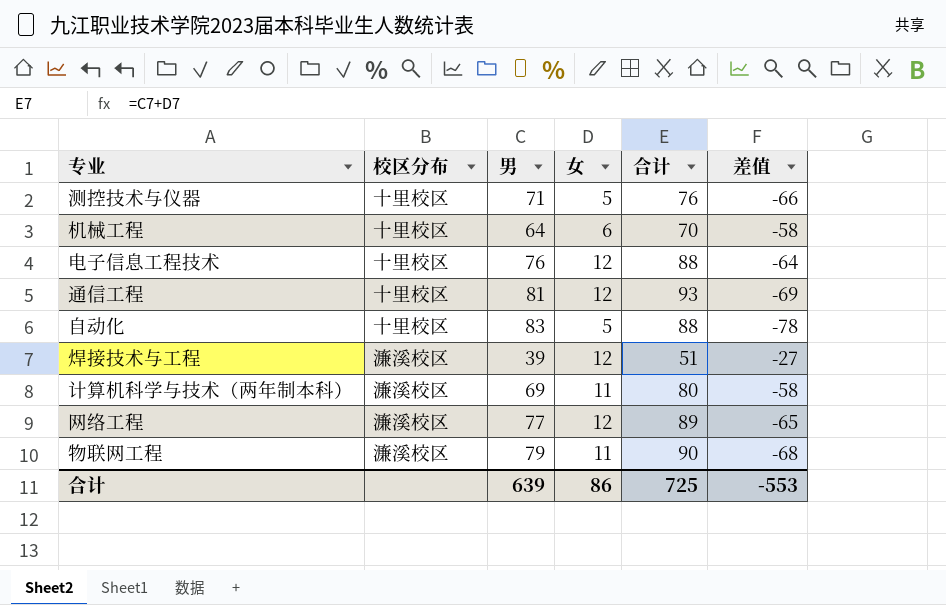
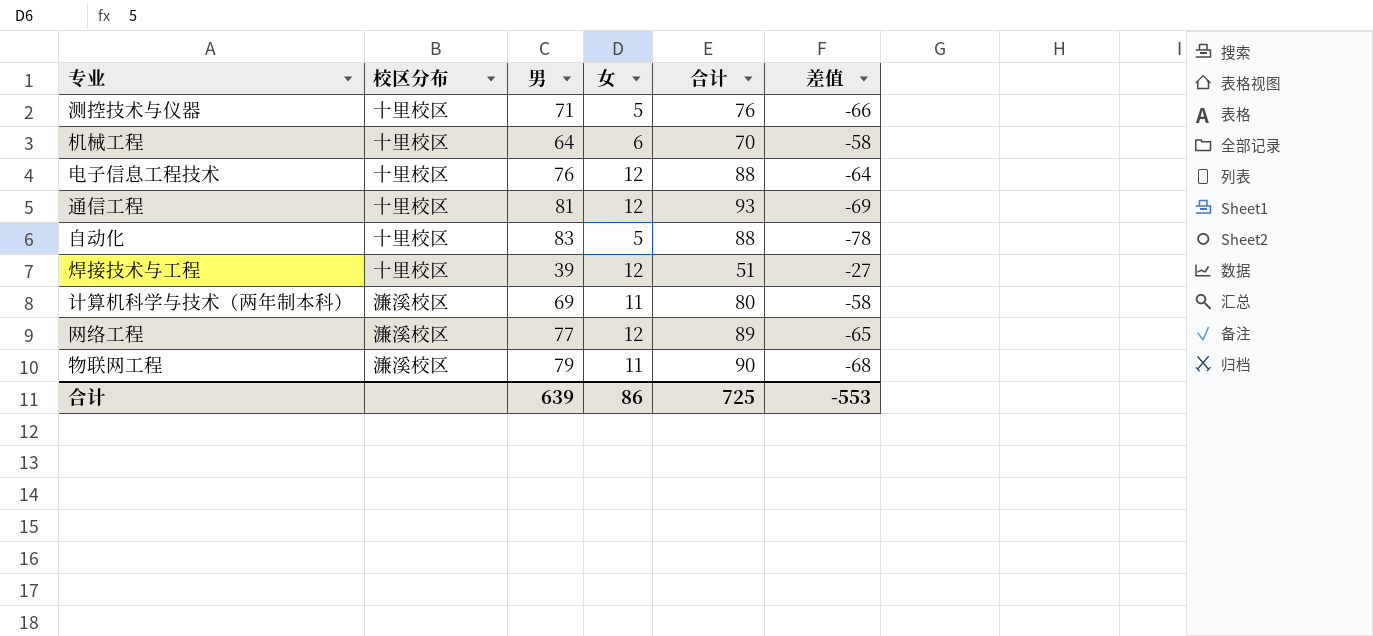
焊接技术与工程 | 校区分布: 濂溪校区 -> 十里校区

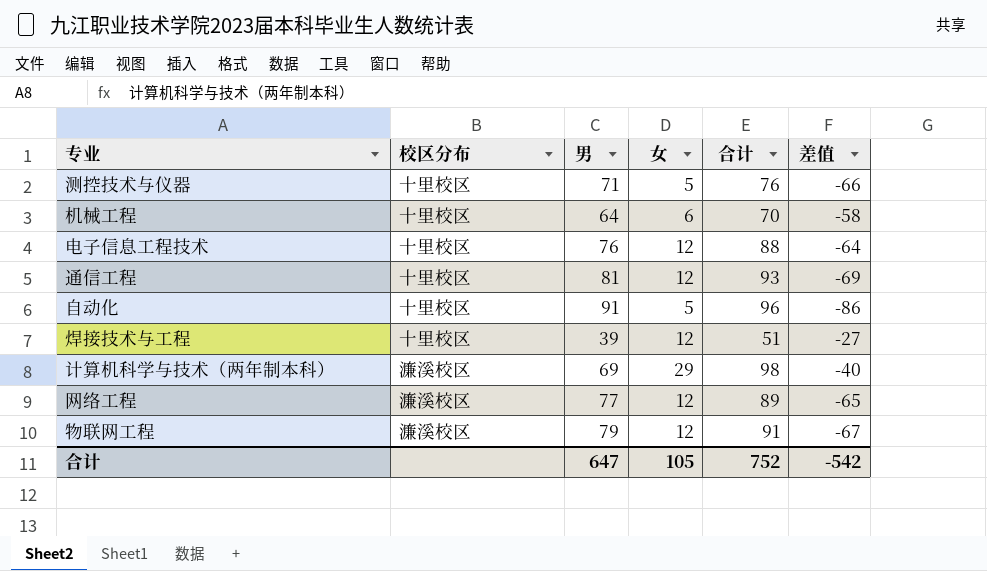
自动化 | 男: 83 -> 91
自动化 | 合计: 88 -> 96
自动化 | 差值: -78 -> -86
计算机科学与技术（两年制本科） | 女: 11 -> 29
计算机科学与技术（两年制本科） | 合计: 80 -> 98
计算机科学与技术（两年制本科） | 差值: -58 -> -40
物联网工程 | 女: 11 -> 12
物联网工程 | 合计: 90 -> 91
物联网工程 | 差值: -68 -> -67
合计 | 男: 639 -> 647
合计 | 女: 86 -> 105
合计 | 合计: 725 -> 752
合计 | 差值: -553 -> -542

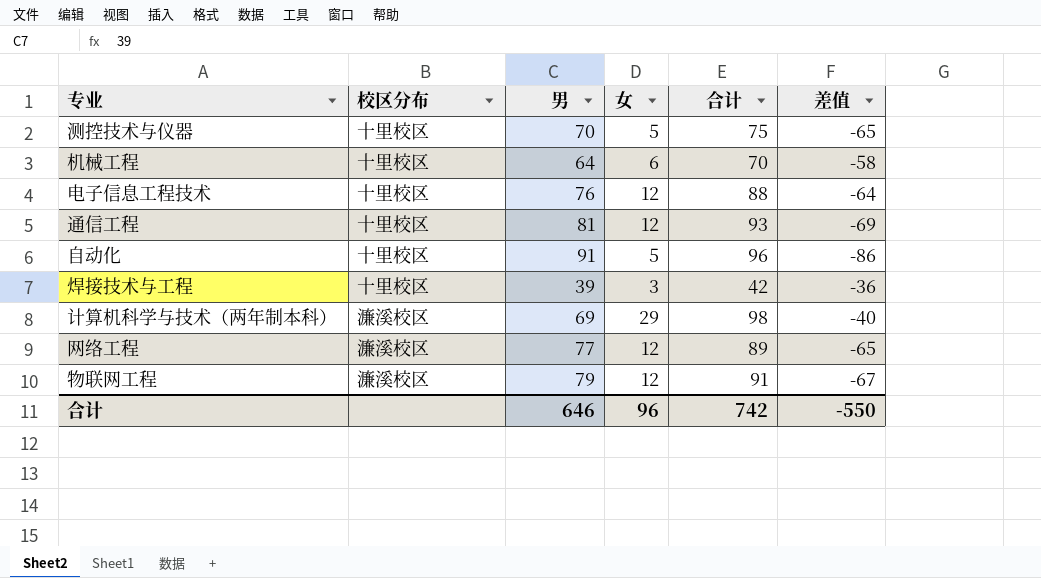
测控技术与仪器 | 男: 71 -> 70
测控技术与仪器 | 合计: 76 -> 75
测控技术与仪器 | 差值: -66 -> -65
焊接技术与工程 | 女: 12 -> 3
焊接技术与工程 | 合计: 51 -> 42
焊接技术与工程 | 差值: -27 -> -36
合计 | 男: 647 -> 646
合计 | 女: 105 -> 96
合计 | 合计: 752 -> 742
合计 | 差值: -542 -> -550

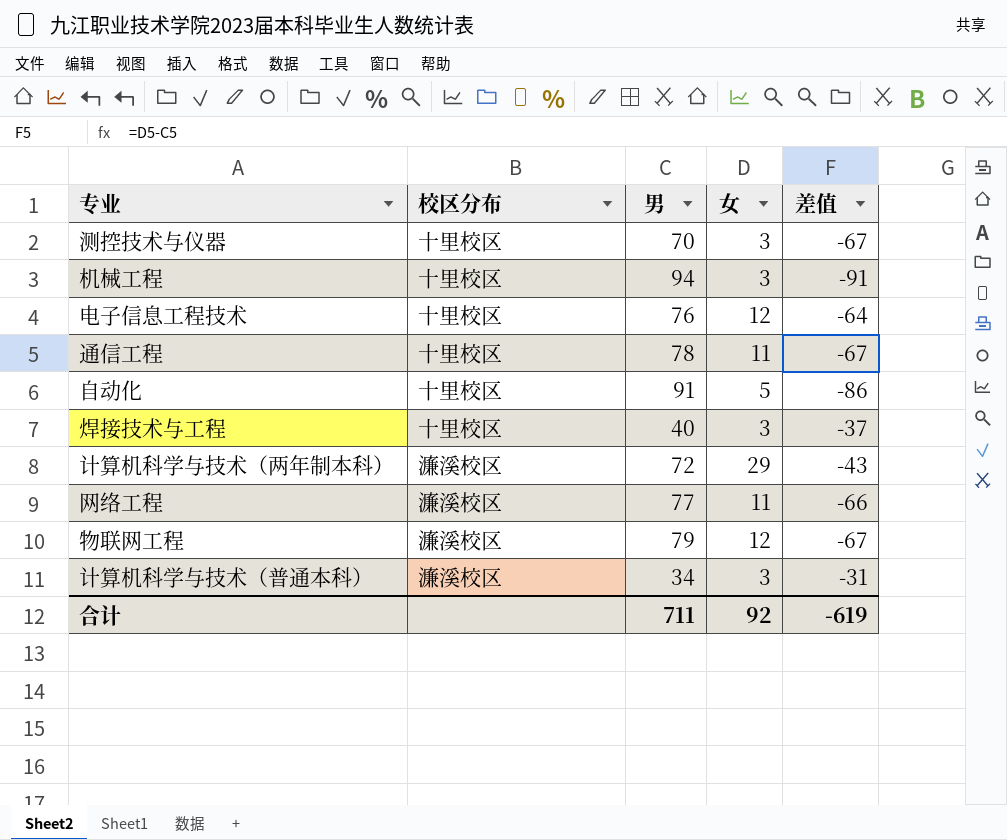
column 合计 | formula: [男] + [女] -> none
测控技术与仪器 | 女: 5 -> 3
测控技术与仪器 | 差值: -65 -> -67
机械工程 | 男: 64 -> 94
机械工程 | 女: 6 -> 3
机械工程 | 差值: -58 -> -91
通信工程 | 男: 81 -> 78
通信工程 | 女: 12 -> 11
通信工程 | 差值: -69 -> -67
焊接技术与工程 | 男: 39 -> 40
焊接技术与工程 | 差值: -36 -> -37
计算机科学与技术（两年制本科） | 男: 69 -> 72
计算机科学与技术（两年制本科） | 差值: -40 -> -43
网络工程 | 女: 12 -> 11
网络工程 | 差值: -65 -> -66
row 计算机科学与技术（普通本科）: none -> 濂溪校区 | 34 | 3 | -31
合计 | 男: 646 -> 711
合计 | 女: 96 -> 92
合计 | 差值: -550 -> -619

